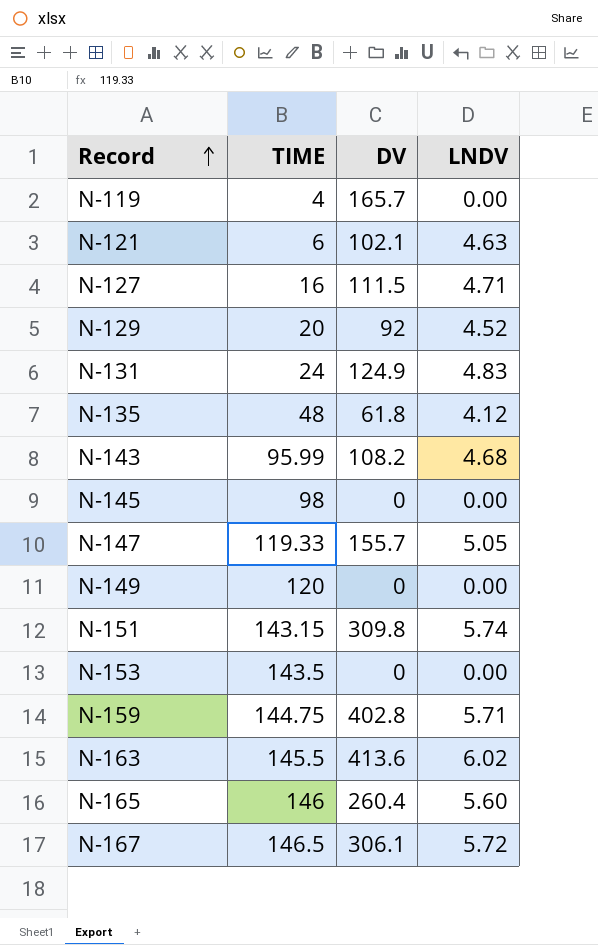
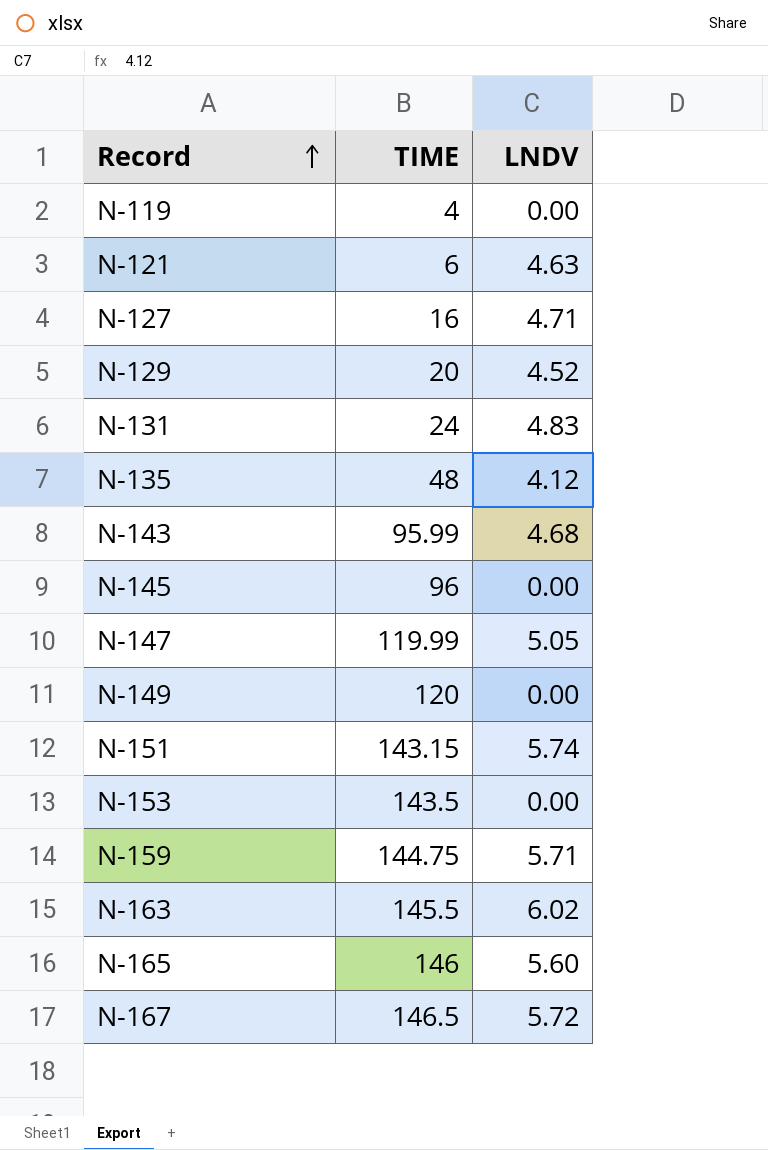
column DV | position: 3 -> none
N-145 | TIME: 98 -> 96
N-147 | TIME: 119.33 -> 119.99

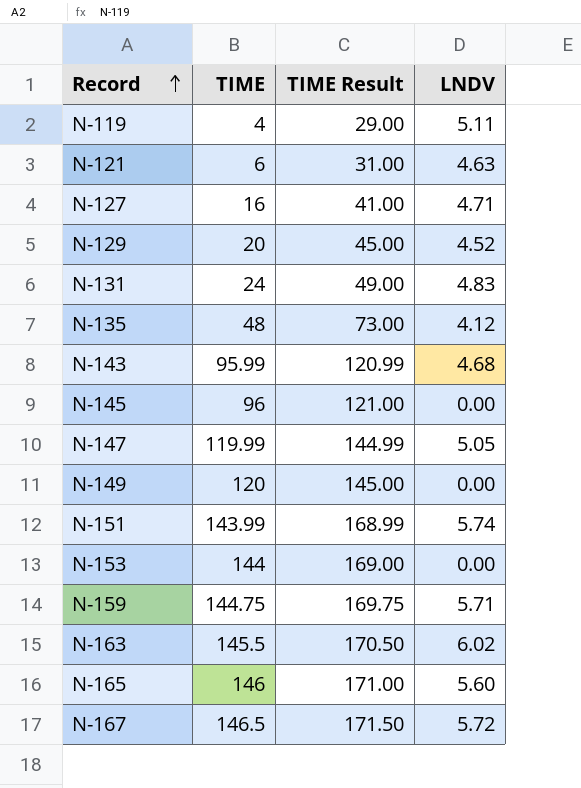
column TIME Result | formula: none -> [TIME] + 25
N-119 | LNDV: 0.00 -> 5.11
N-151 | TIME: 143.15 -> 143.99
N-153 | TIME: 143.5 -> 144

